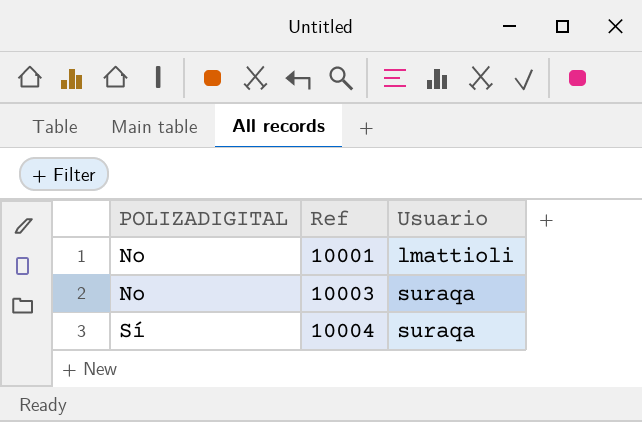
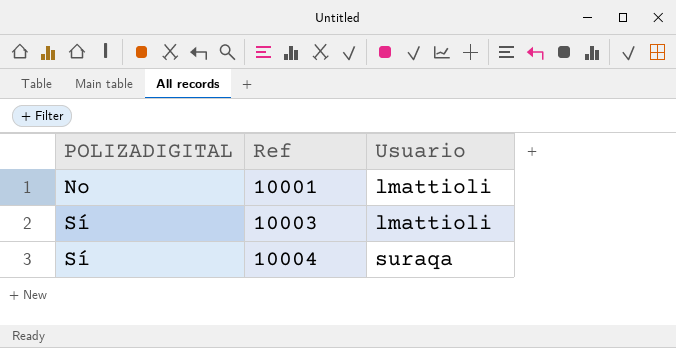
10003 | POLIZADIGITAL: No -> Sí
10003 | Usuario: suraqa -> lmattioli

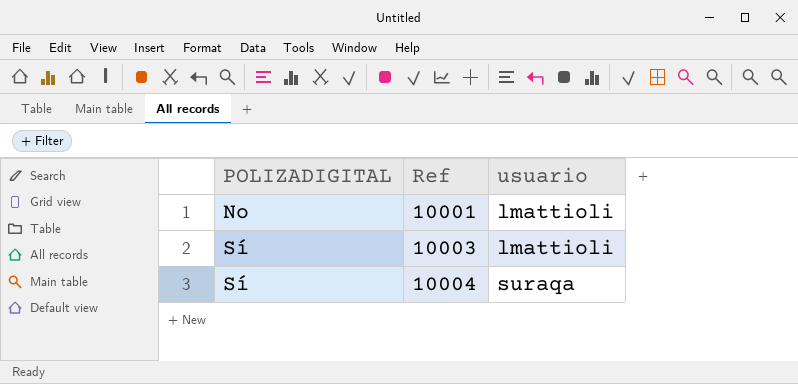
column name: Usuario -> usuario

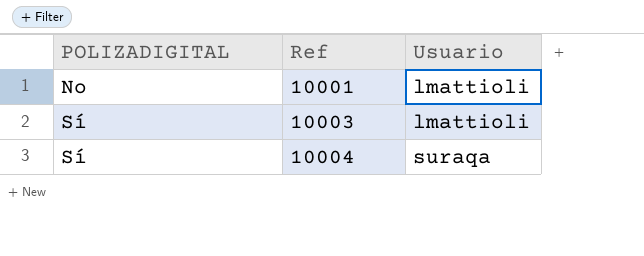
column name: usuario -> Usuario

